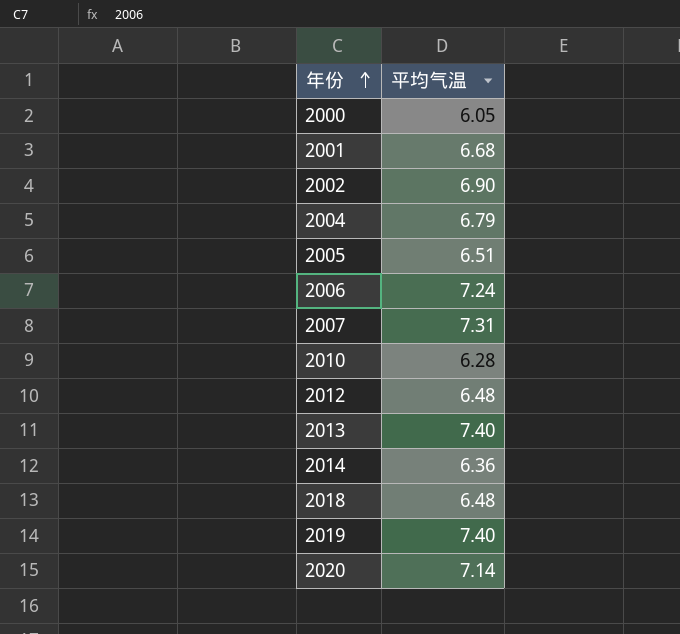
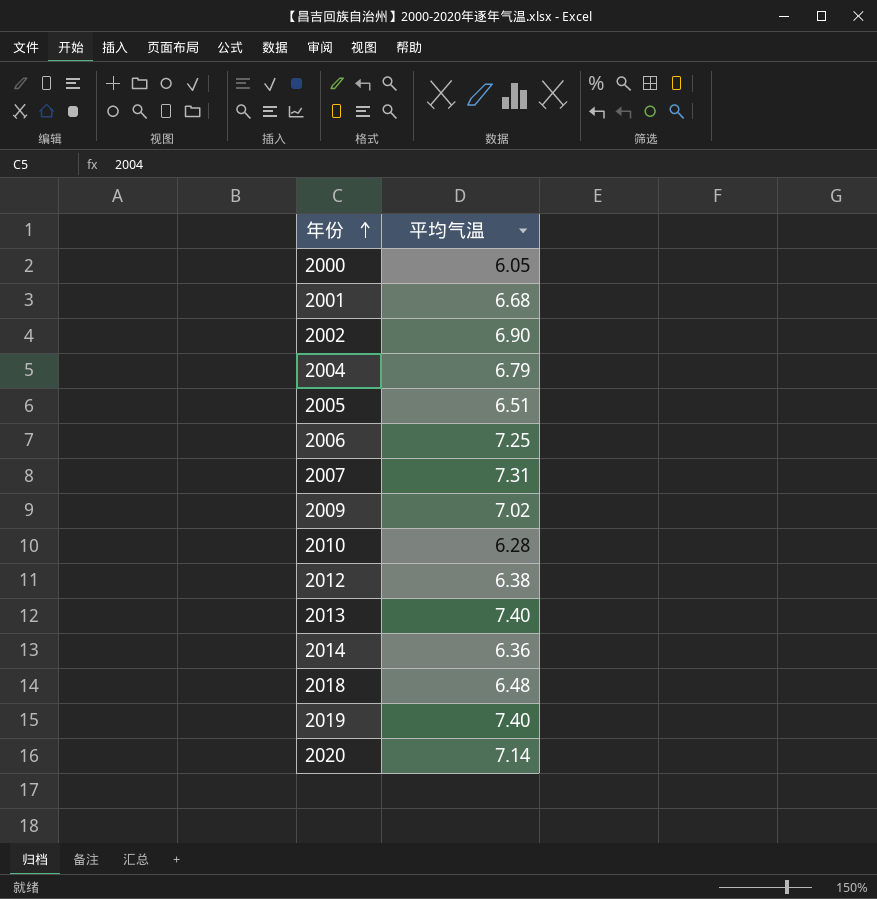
2006 | 平均气温: 7.24 -> 7.25
row 2009: none -> 7.02
2012 | 平均气温: 6.48 -> 6.38

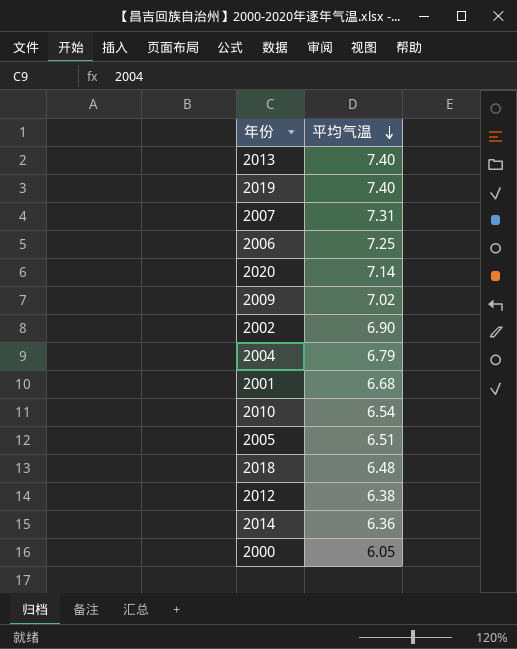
row order: 年份 ascending -> 平均气温 descending
2010 | 平均气温: 6.28 -> 6.54

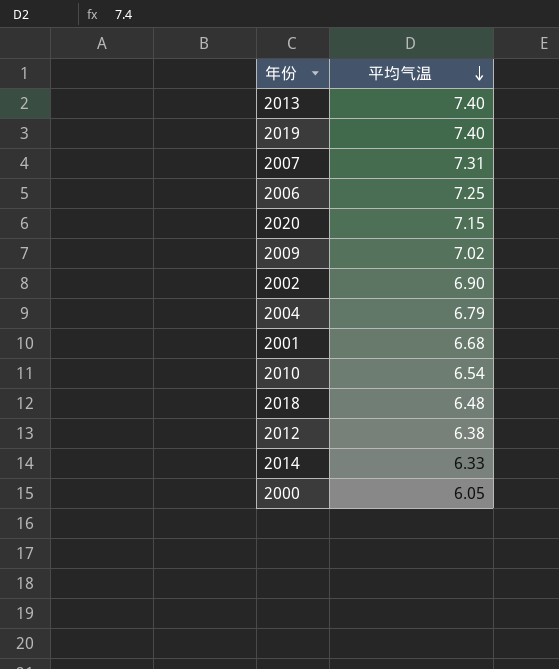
row 2005: 6.51 -> none
2020 | 平均气温: 7.14 -> 7.15
2014 | 平均气温: 6.36 -> 6.33

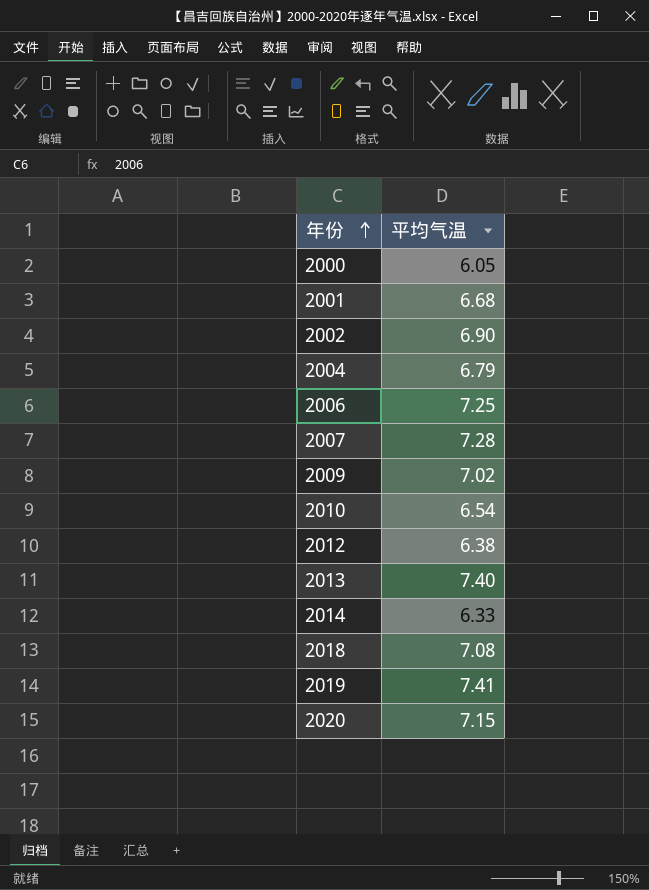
row order: 平均气温 descending -> 年份 ascending
2007 | 平均气温: 7.31 -> 7.28
2018 | 平均气温: 6.48 -> 7.08
2019 | 平均气温: 7.40 -> 7.41

